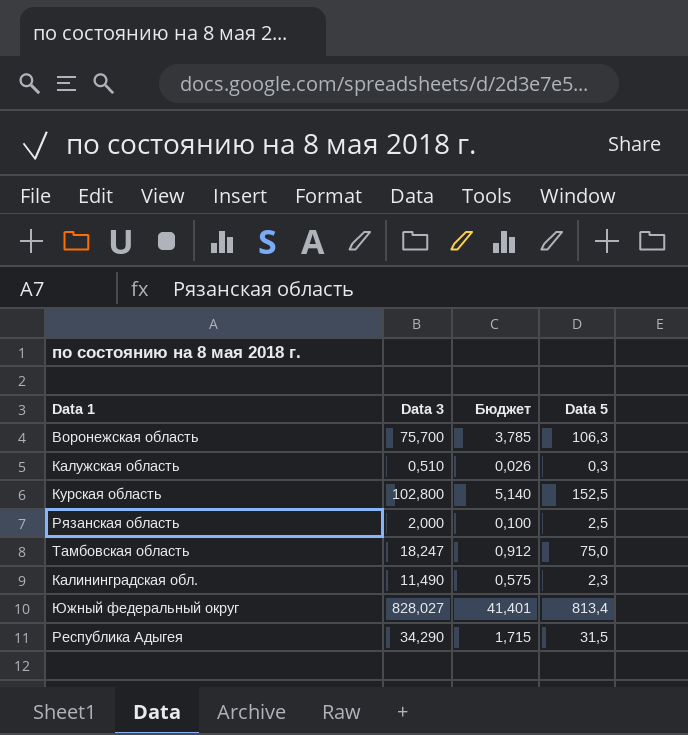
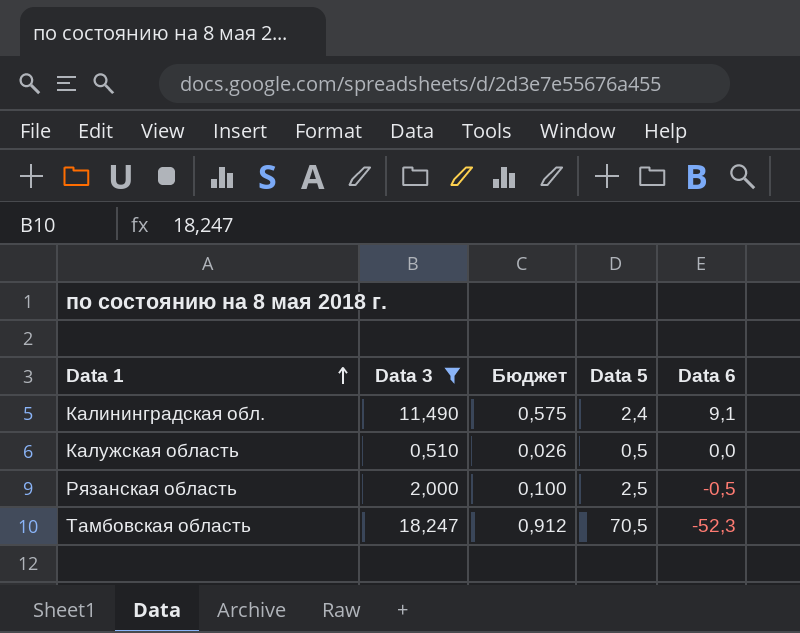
filter: none -> Data 3 <= 18,247
row order: none -> Data 1 ascending
column Data 6 | formula: none -> [Data 3] - [Data 5]
Калининградская обл. | Data 5: 2,3 -> 2,4
Калужская область | Data 5: 0,3 -> 0,5
Тамбовская область | Data 5: 75,0 -> 70,5

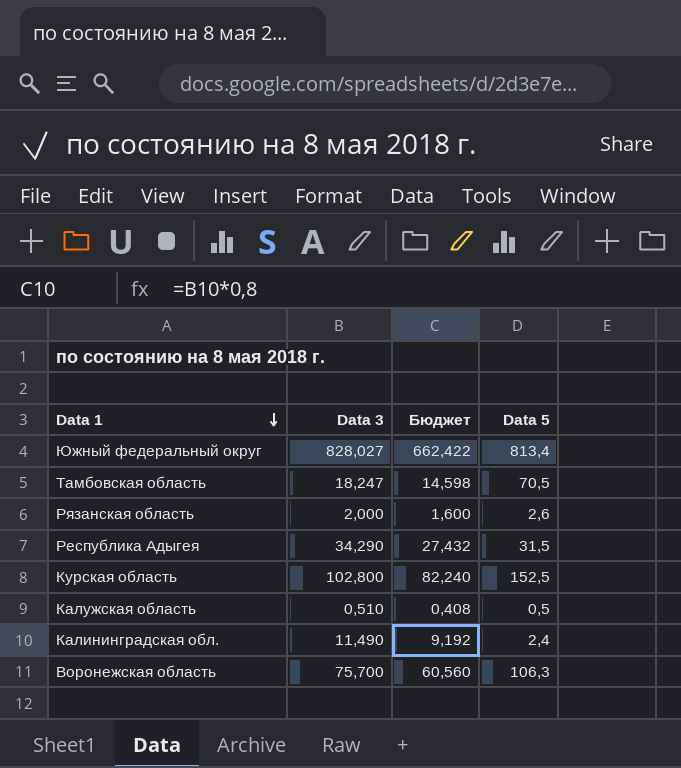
filter: Data 3 <= 18,247 -> none
row order: Data 1 ascending -> Data 1 descending
column Data 6 | formula: [Data 3] - [Data 5] -> none
column Бюджет | formula: [Data 3] * 0,05 -> [Data 3] * 0,8
Рязанская область | Data 5: 2,5 -> 2,6

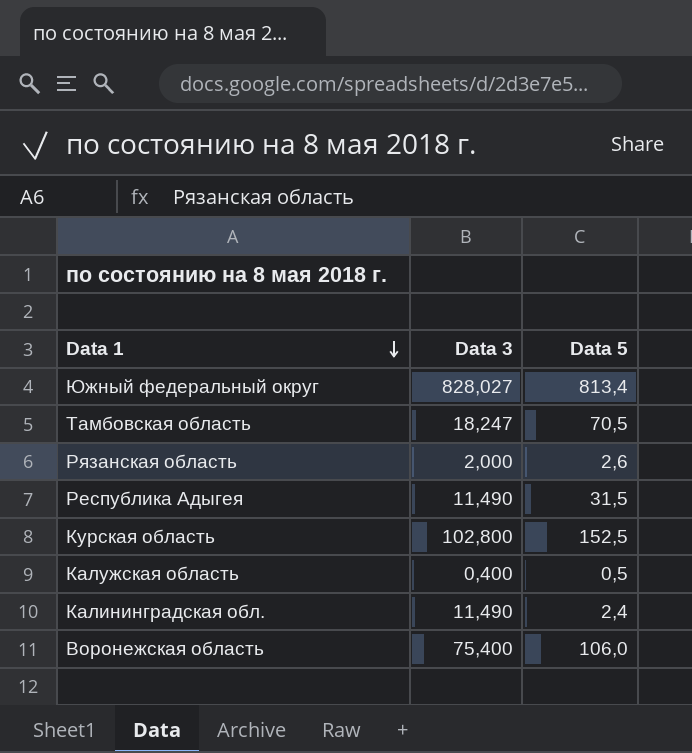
column Бюджет | formula: [Data 3] * 0,8 -> none
Республика Адыгея | Data 3: 34,290 -> 11,490
Калужская область | Data 3: 0,510 -> 0,400
Воронежская область | Data 3: 75,700 -> 75,400
Воронежская область | Data 5: 106,3 -> 106,0

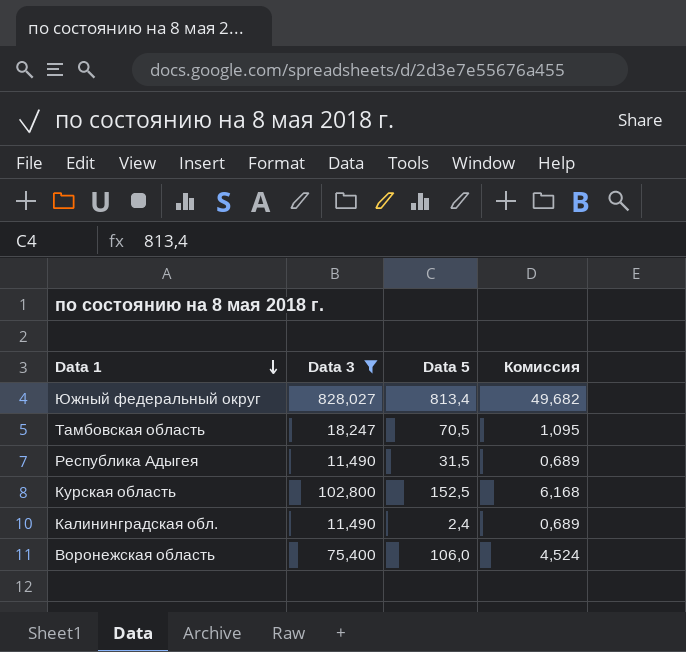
filter: none -> Data 3 >= 11,490
column Комиссия | formula: none -> [Data 3] * 0,06

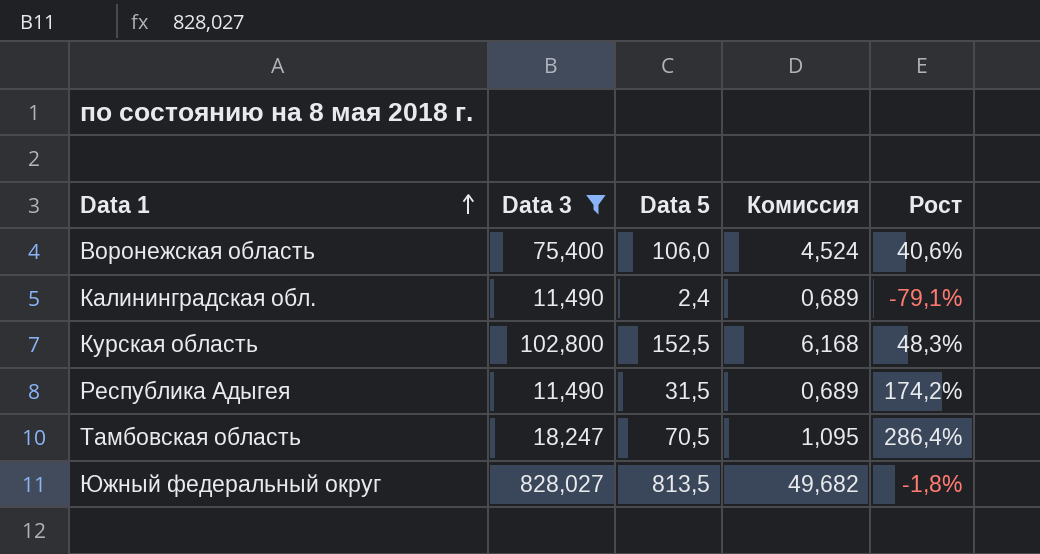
row order: Data 1 descending -> Data 1 ascending
column Рост | formula: none -> ([Data 5] - [Data 3]) / [Data 3]
Южный федеральный округ | Data 5: 813,4 -> 813,5

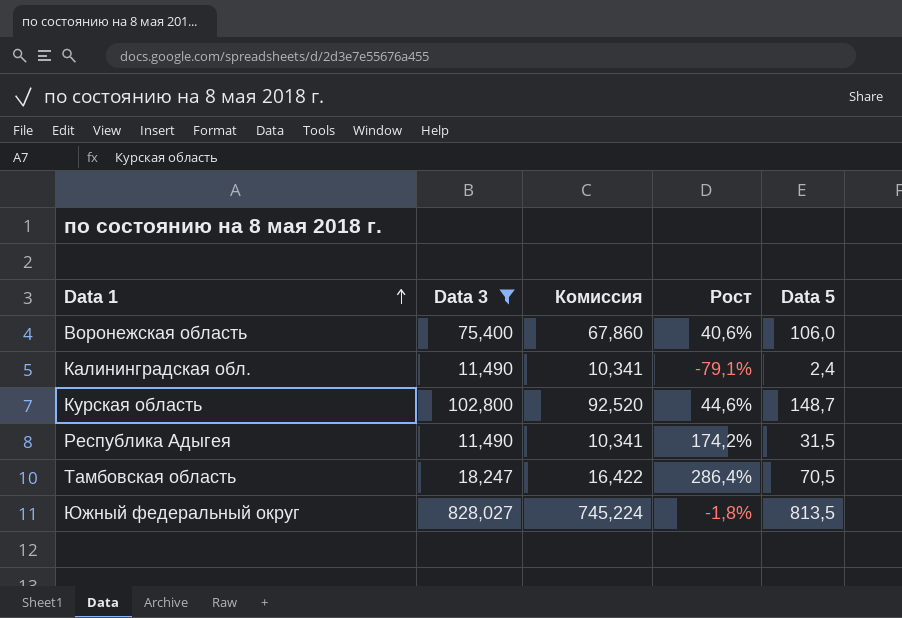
column Комиссия | formula: [Data 3] * 0,06 -> [Data 3] * 0,9
column Data 5 | position: 3 -> 5
Курская область | Рост: 48,3% -> 44,6%
Курская область | Data 5: 152,5 -> 148,7

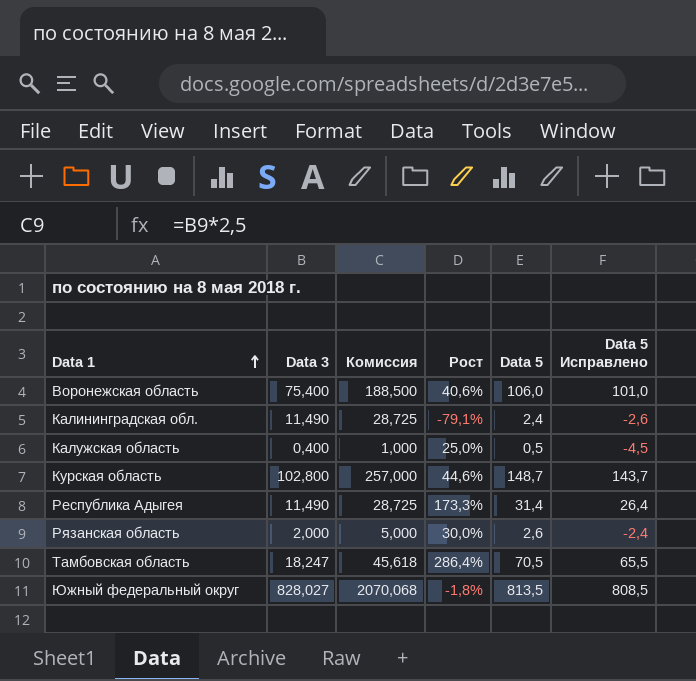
filter: Data 3 >= 11,490 -> none
column Комиссия | formula: [Data 3] * 0,9 -> [Data 3] * 2,5
column Data 5 Исправлено | formula: none -> [Data 5] - 5
Республика Адыгея | Рост: 174,2% -> 173,3%
Республика Адыгея | Data 5: 31,5 -> 31,4

